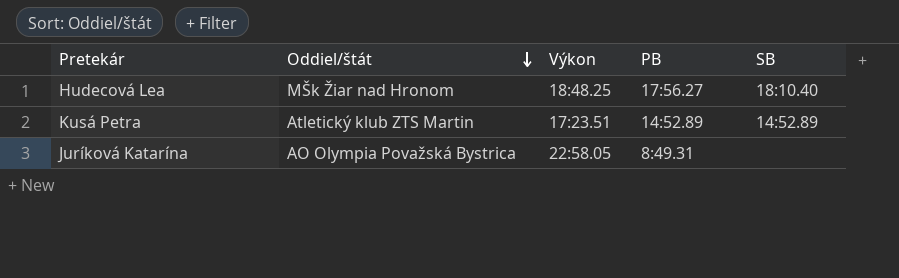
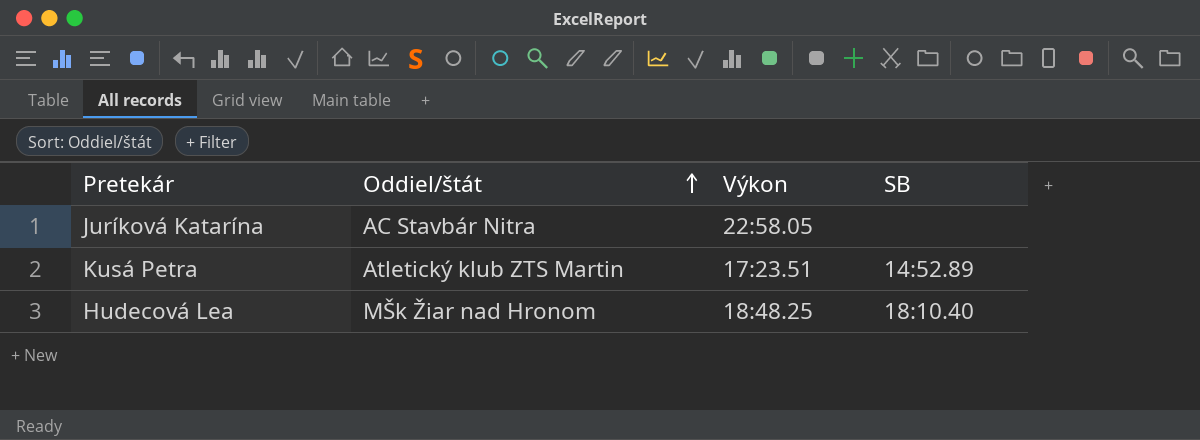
row order: Oddiel/štát descending -> Oddiel/štát ascending
column PB | position: 4 -> none
Juríková Katarína | Oddiel/štát: AO Olympia Považská Bystrica -> AC Stavbár Nitra

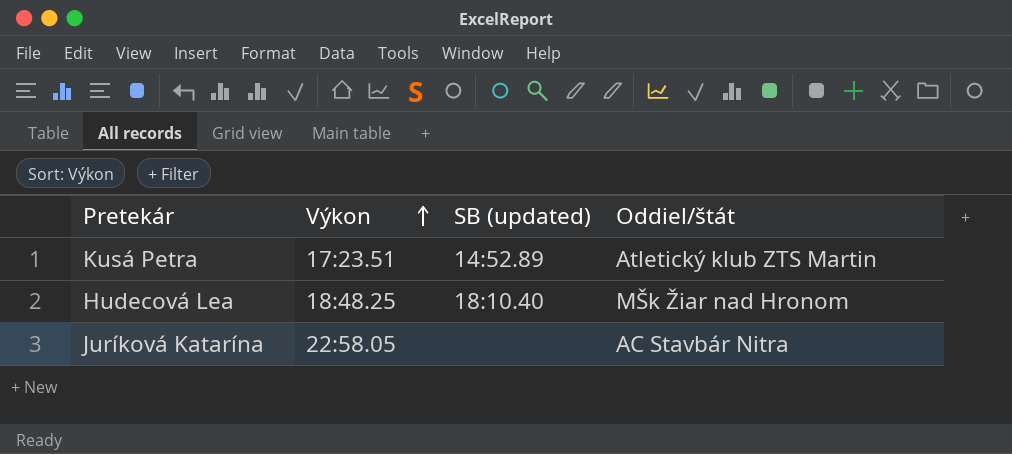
row order: Oddiel/štát ascending -> Výkon ascending
column name: SB -> SB (updated)
column Oddiel/štát | position: 2 -> 4

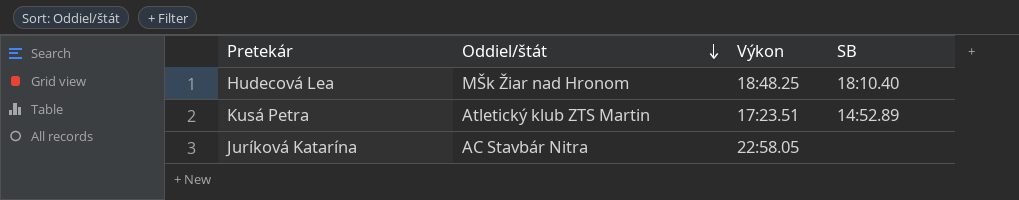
row order: Výkon ascending -> Oddiel/štát descending
column Oddiel/štát | position: 4 -> 2
column name: SB (updated) -> SB

